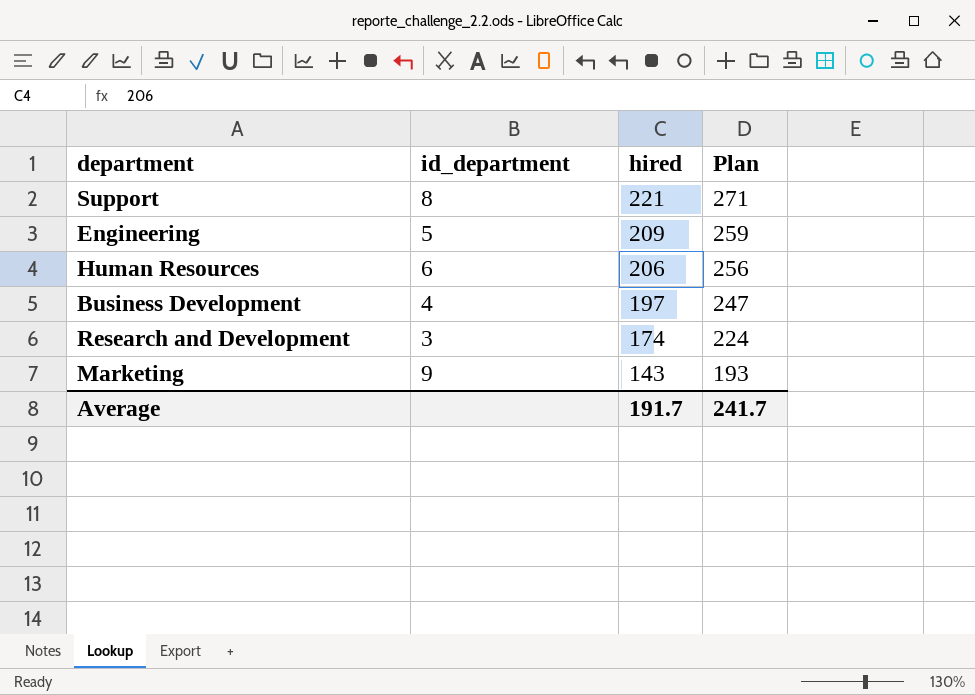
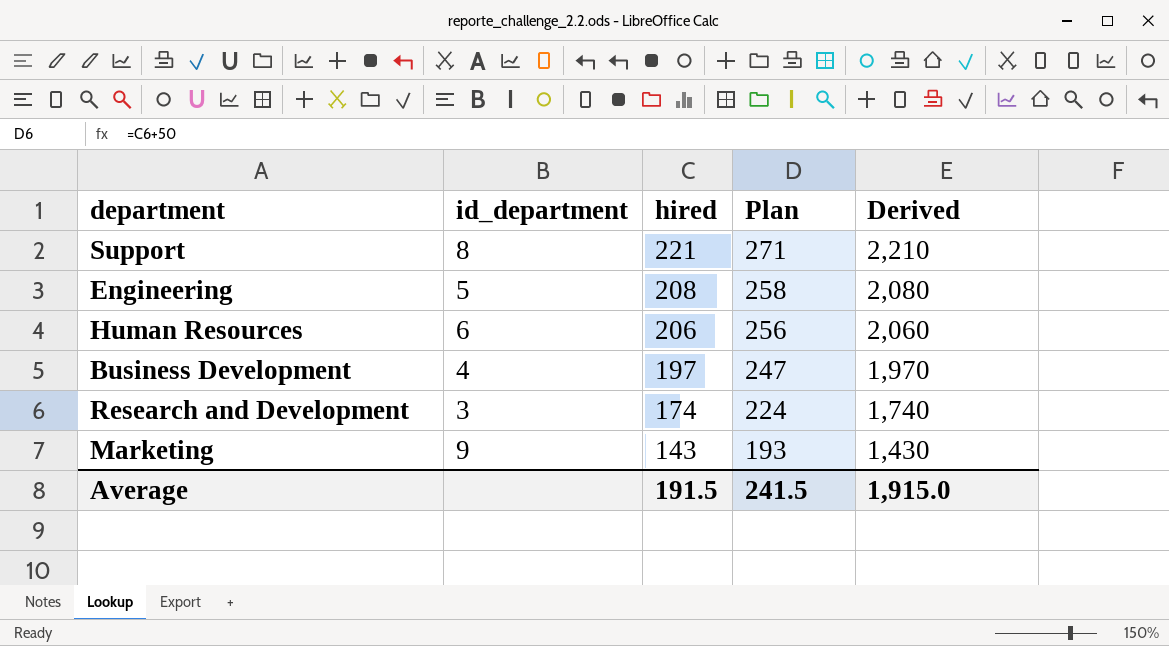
column Derived | formula: none -> [hired] * 10
Engineering | hired: 209 -> 208
Engineering | Plan: 259 -> 258
Average | hired: 191.7 -> 191.5
Average | Plan: 241.7 -> 241.5

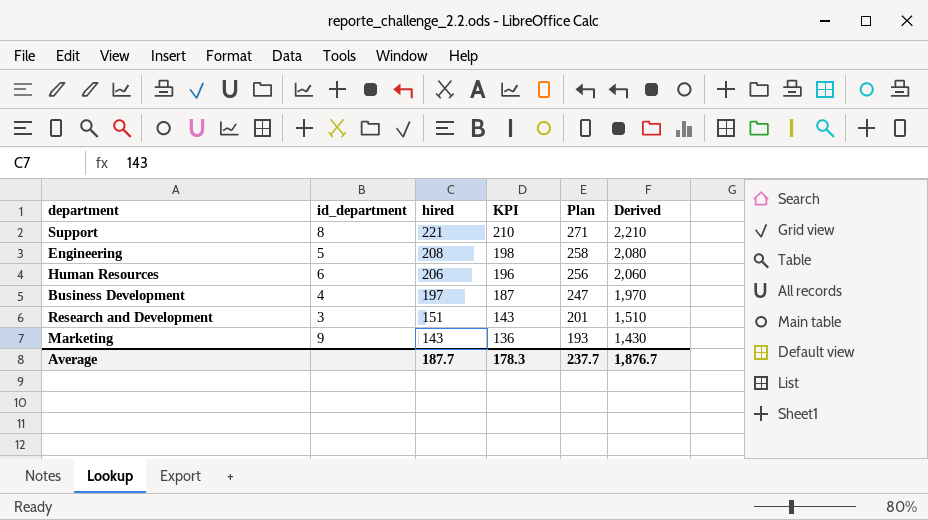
column KPI | formula: none -> [hired] * 0.95
Research and Development | hired: 174 -> 151
Research and Development | Plan: 224 -> 201
Research and Development | Derived: 1,740 -> 1,510
Average | hired: 191.5 -> 187.7
Average | Plan: 241.5 -> 237.7
Average | Derived: 1,915.0 -> 1,876.7

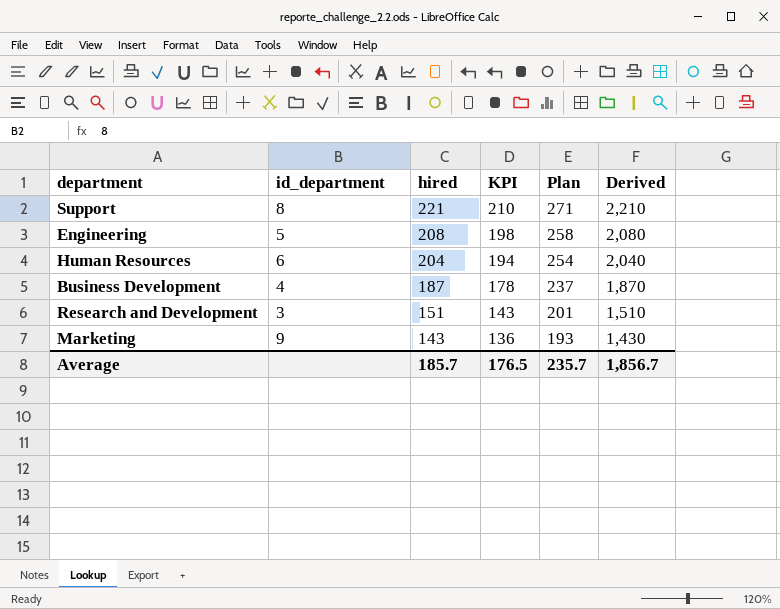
Human Resources | hired: 206 -> 204
Human Resources | KPI: 196 -> 194
Human Resources | Plan: 256 -> 254
Human Resources | Derived: 2,060 -> 2,040
Business Development | hired: 197 -> 187
Business Development | KPI: 187 -> 178
Business Development | Plan: 247 -> 237
Business Development | Derived: 1,970 -> 1,870
Average | hired: 187.7 -> 185.7
Average | KPI: 178.3 -> 176.5
Average | Plan: 237.7 -> 235.7
Average | Derived: 1,876.7 -> 1,856.7

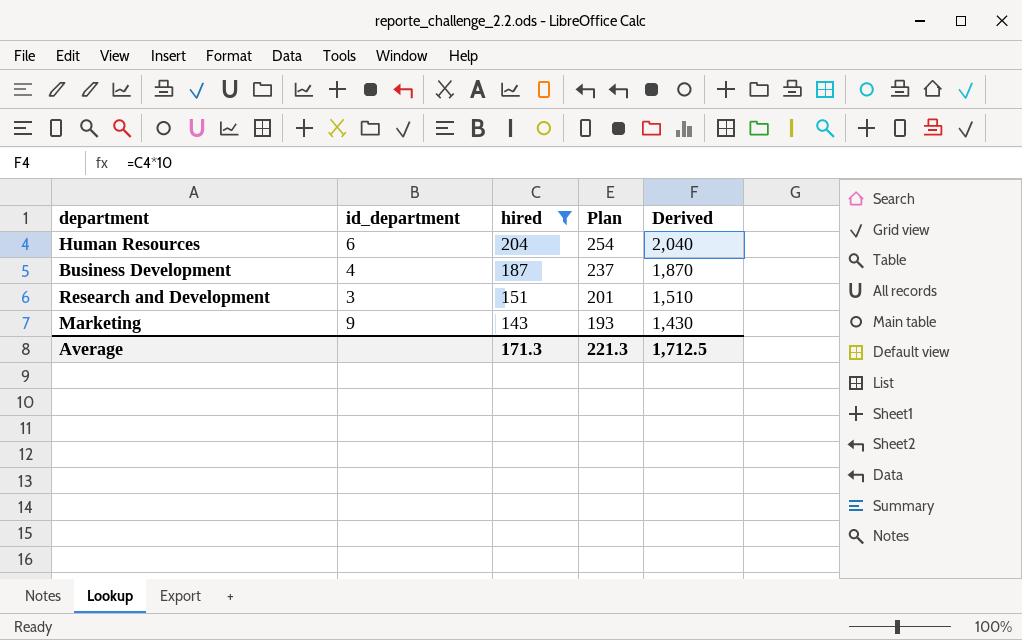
filter: none -> hired <= 204
column KPI | formula: [hired] * 0.95 -> none
Average | hired: 185.7 -> 171.3
Average | Plan: 235.7 -> 221.3
Average | Derived: 1,856.7 -> 1,712.5

